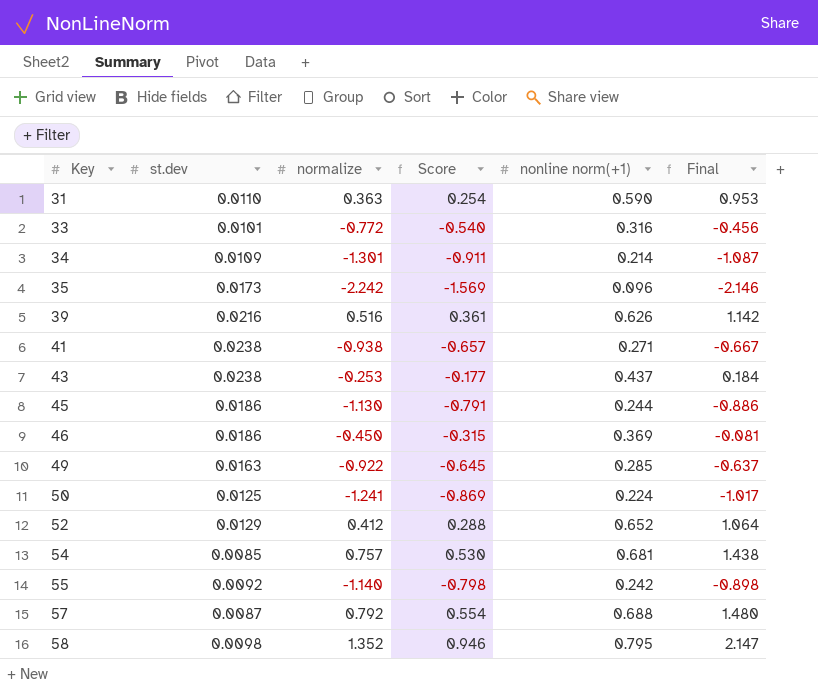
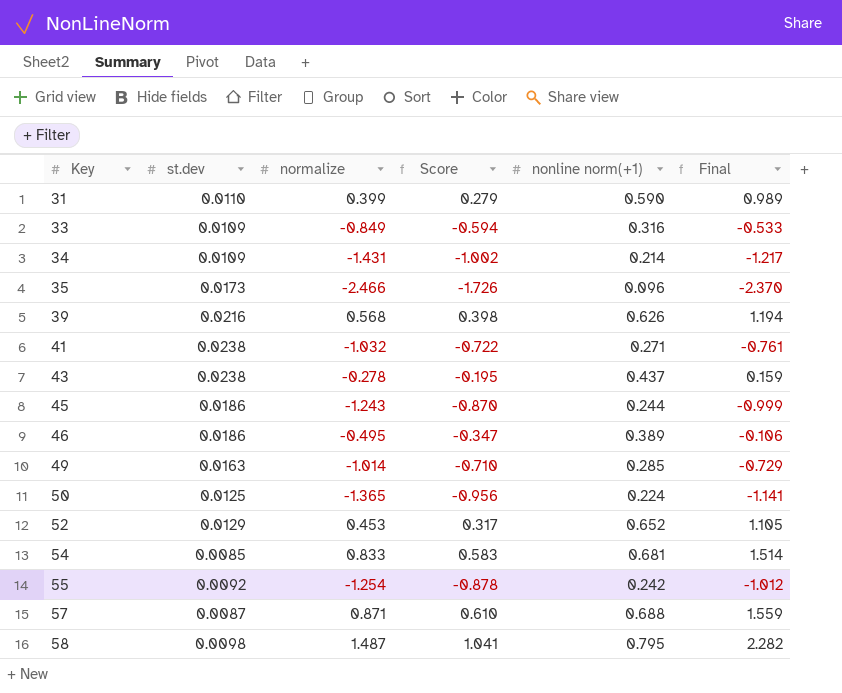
31 | normalize: 0.363 -> 0.399
31 | Score: 0.254 -> 0.279
31 | Final: 0.953 -> 0.989
33 | st.dev: 0.0101 -> 0.0109
33 | normalize: -0.772 -> -0.849
33 | Score: -0.540 -> -0.594
33 | Final: -0.456 -> -0.533
34 | normalize: -1.301 -> -1.431
34 | Score: -0.911 -> -1.002
34 | Final: -1.087 -> -1.217
35 | normalize: -2.242 -> -2.466
35 | Score: -1.569 -> -1.726
35 | Final: -2.146 -> -2.370
39 | normalize: 0.516 -> 0.568
39 | Score: 0.361 -> 0.398
39 | Final: 1.142 -> 1.194
41 | normalize: -0.938 -> -1.032
41 | Score: -0.657 -> -0.722
41 | Final: -0.667 -> -0.761
43 | normalize: -0.253 -> -0.278
43 | Score: -0.177 -> -0.195
43 | Final: 0.184 -> 0.159
45 | normalize: -1.130 -> -1.243
45 | Score: -0.791 -> -0.870
45 | Final: -0.886 -> -0.999
46 | normalize: -0.450 -> -0.495
46 | Score: -0.315 -> -0.347
46 | nonline norm(+1): 0.369 -> 0.389
46 | Final: -0.081 -> -0.106
49 | normalize: -0.922 -> -1.014
49 | Score: -0.645 -> -0.710
49 | Final: -0.637 -> -0.729
50 | normalize: -1.241 -> -1.365
50 | Score: -0.869 -> -0.956
50 | Final: -1.017 -> -1.141
52 | normalize: 0.412 -> 0.453
52 | Score: 0.288 -> 0.317
52 | Final: 1.064 -> 1.105
54 | normalize: 0.757 -> 0.833
54 | Score: 0.530 -> 0.583
54 | Final: 1.438 -> 1.514
55 | normalize: -1.140 -> -1.254
55 | Score: -0.798 -> -0.878
55 | Final: -0.898 -> -1.012
57 | normalize: 0.792 -> 0.871
57 | Score: 0.554 -> 0.610
57 | Final: 1.480 -> 1.559
58 | normalize: 1.352 -> 1.487
58 | Score: 0.946 -> 1.041
58 | Final: 2.147 -> 2.282

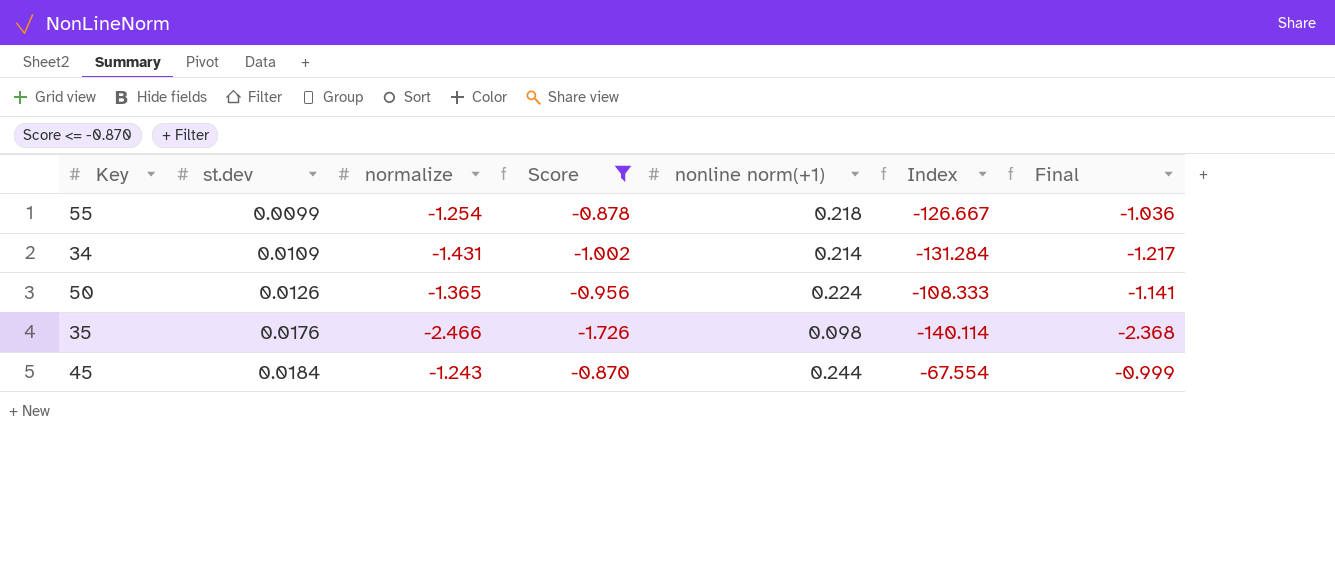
filter: none -> Score <= -0.870
row order: Key ascending -> st.dev ascending
column Index | formula: none -> [normalize] / [st.dev]
55 | st.dev: 0.0092 -> 0.0099
55 | nonline norm(+1): 0.242 -> 0.218
55 | Final: -1.012 -> -1.036
50 | st.dev: 0.0125 -> 0.0126
35 | st.dev: 0.0173 -> 0.0176
35 | nonline norm(+1): 0.096 -> 0.098
35 | Final: -2.370 -> -2.368
45 | st.dev: 0.0186 -> 0.0184

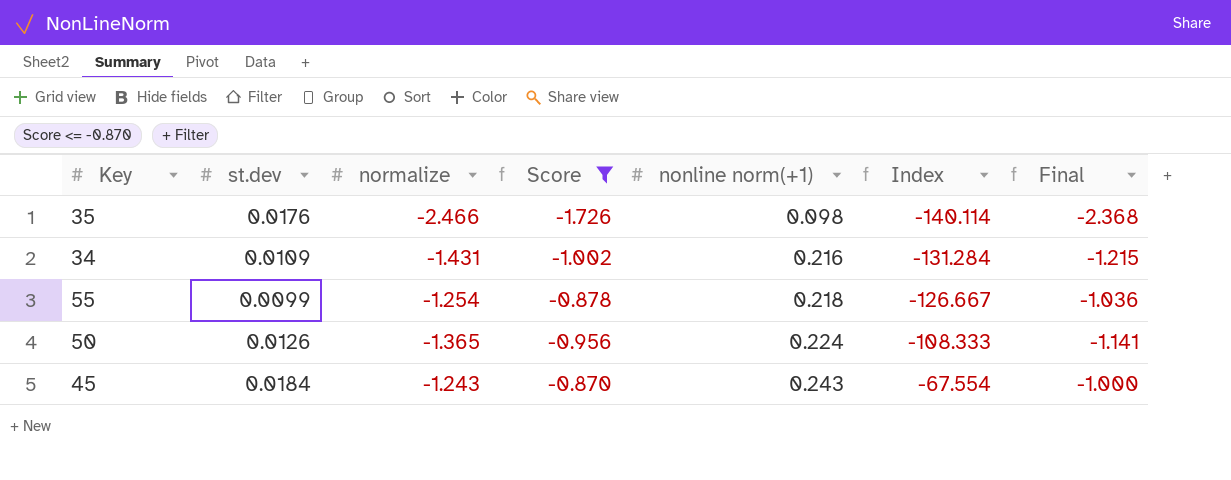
row order: st.dev ascending -> nonline norm(+1) ascending
34 | nonline norm(+1): 0.214 -> 0.216
34 | Final: -1.217 -> -1.215
45 | nonline norm(+1): 0.244 -> 0.243
45 | Final: -0.999 -> -1.000

